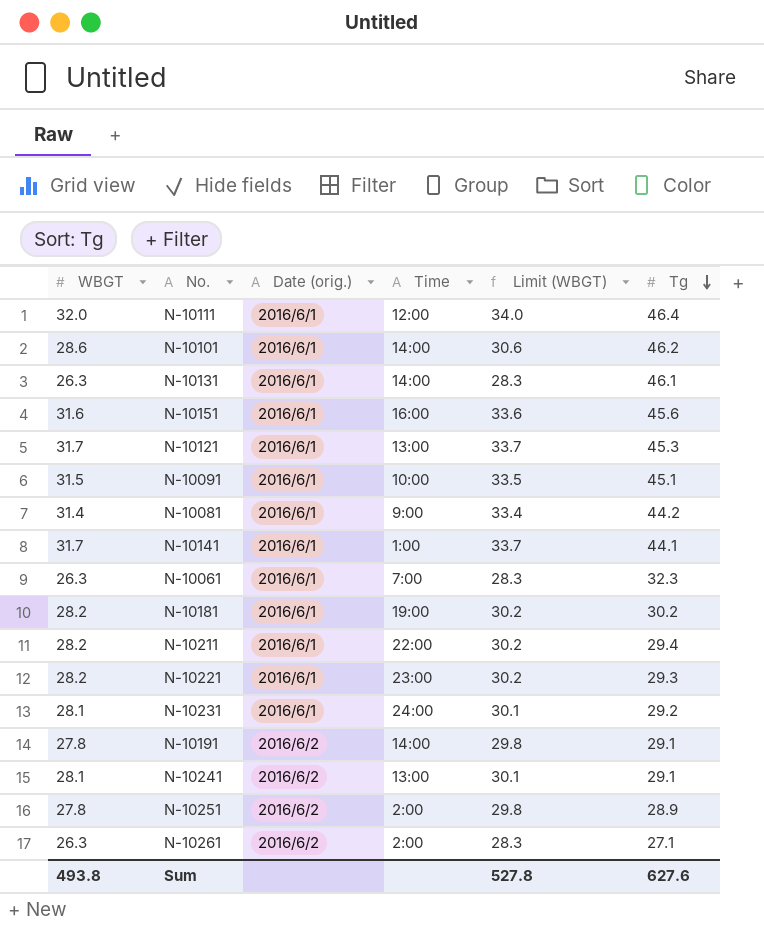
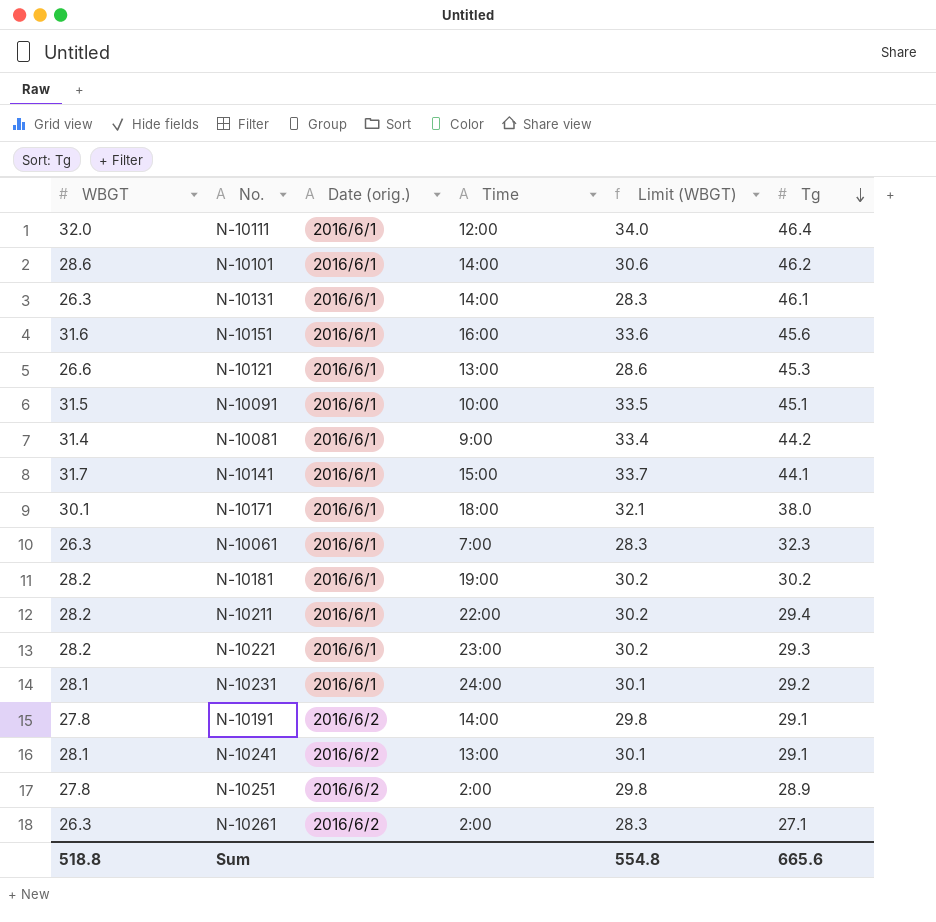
N-10121 | WBGT: 31.7 -> 26.6
N-10121 | Limit (WBGT): 33.7 -> 28.6
N-10141 | Time: 1:00 -> 15:00
row N-10171: none -> 30.1 | 2016/6/1 | 18:00 | 32.1 | 38.0
Sum | WBGT: 493.8 -> 518.8
Sum | Limit (WBGT): 527.8 -> 554.8
Sum | Tg: 627.6 -> 665.6

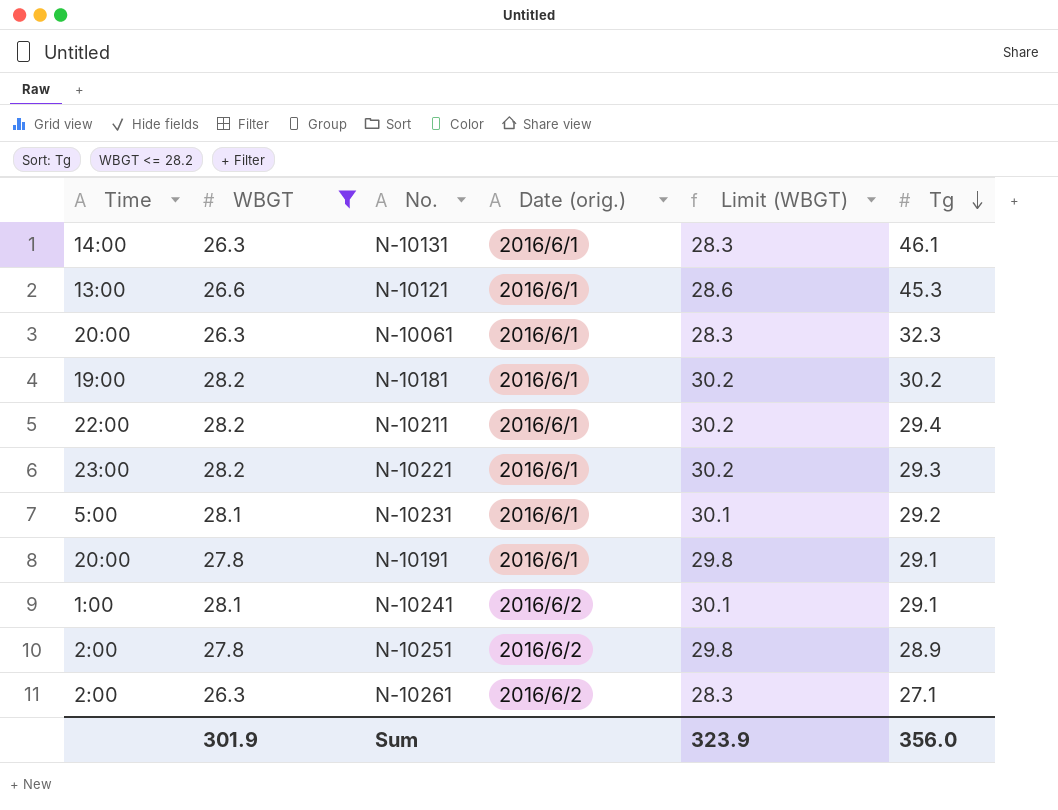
filter: none -> WBGT <= 28.2
column Time | position: 4 -> 1
N-10061 | Time: 7:00 -> 20:00
N-10231 | Time: 24:00 -> 5:00
N-10191 | Time: 14:00 -> 20:00
N-10191 | Date (orig.): 2016/6/2 -> 2016/6/1
N-10241 | Time: 13:00 -> 1:00
Sum | WBGT: 518.8 -> 301.9
Sum | Limit (WBGT): 554.8 -> 323.9
Sum | Tg: 665.6 -> 356.0

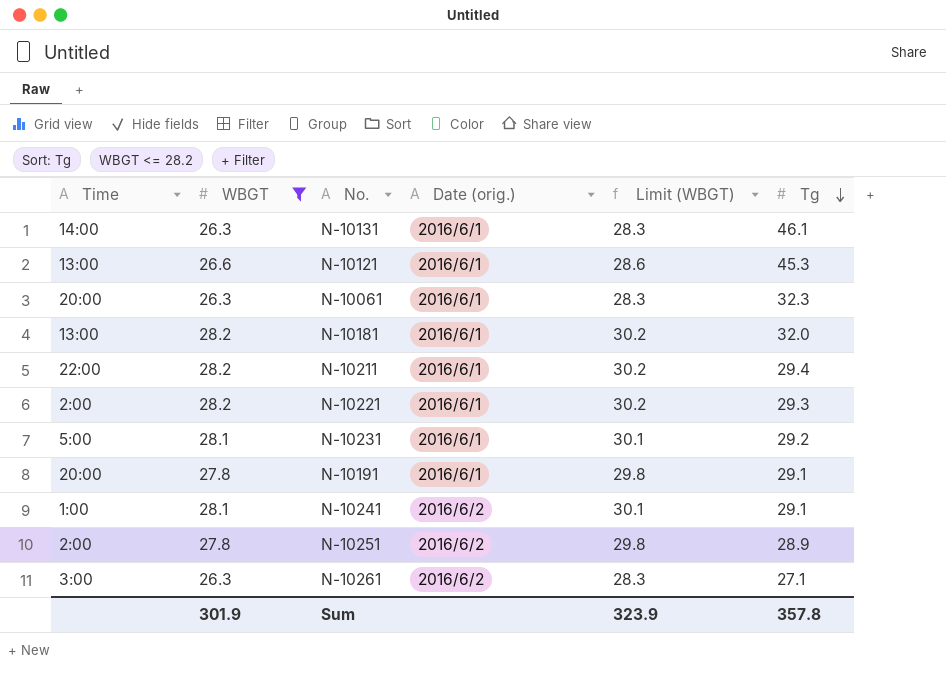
N-10181 | Time: 19:00 -> 13:00
N-10181 | Tg: 30.2 -> 32.0
N-10221 | Time: 23:00 -> 2:00
N-10261 | Time: 2:00 -> 3:00
Sum | Tg: 356.0 -> 357.8

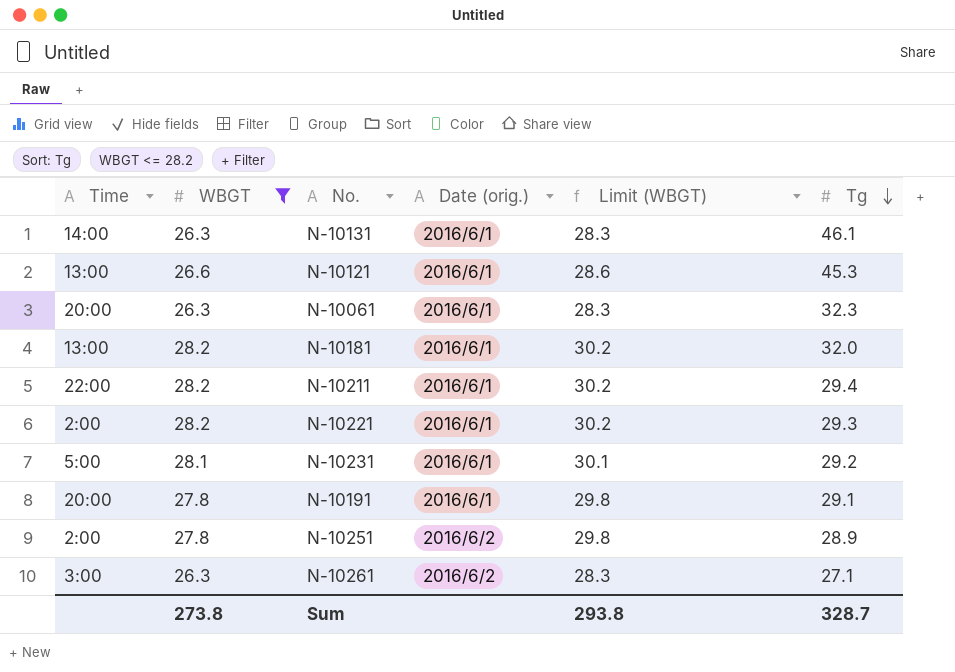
row N-10241: 1:00 | 28.1 | 2016/6/2 | 30.1 | 29.1 -> none
Sum | WBGT: 301.9 -> 273.8
Sum | Limit (WBGT): 323.9 -> 293.8
Sum | Tg: 357.8 -> 328.7

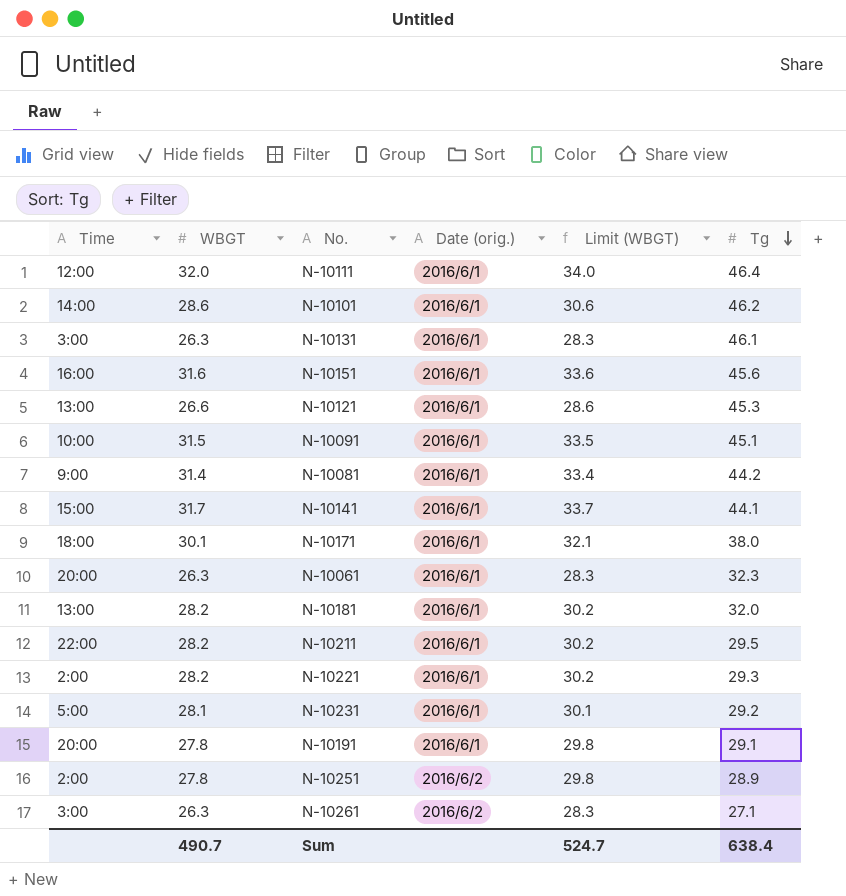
filter: WBGT <= 28.2 -> none
N-10131 | Time: 14:00 -> 3:00
N-10211 | Tg: 29.4 -> 29.5
Sum | WBGT: 273.8 -> 490.7
Sum | Limit (WBGT): 293.8 -> 524.7
Sum | Tg: 328.7 -> 638.4

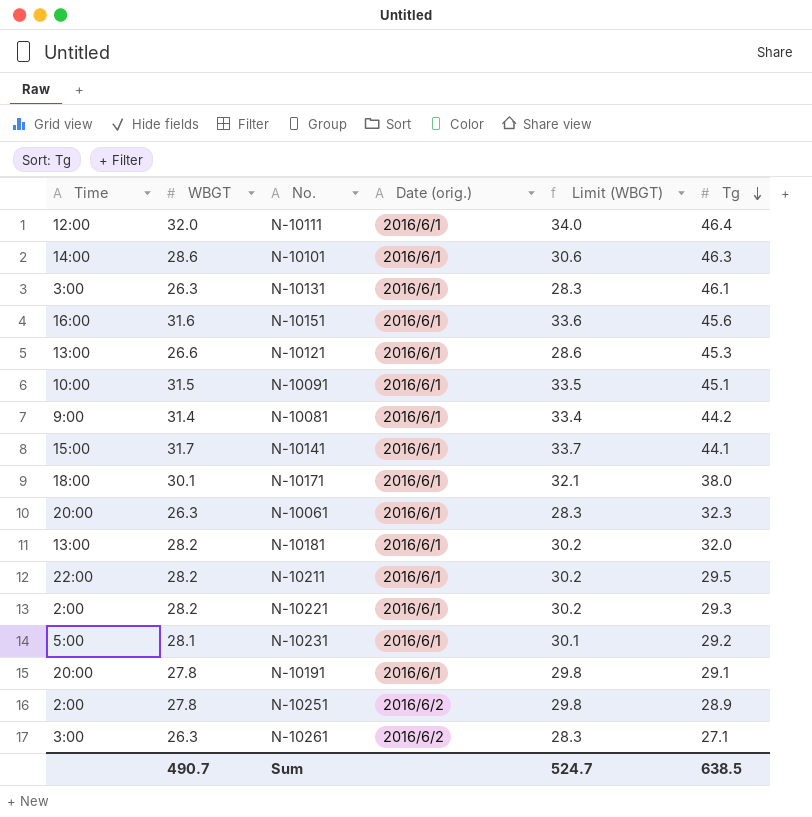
N-10101 | Tg: 46.2 -> 46.3
Sum | Tg: 638.4 -> 638.5

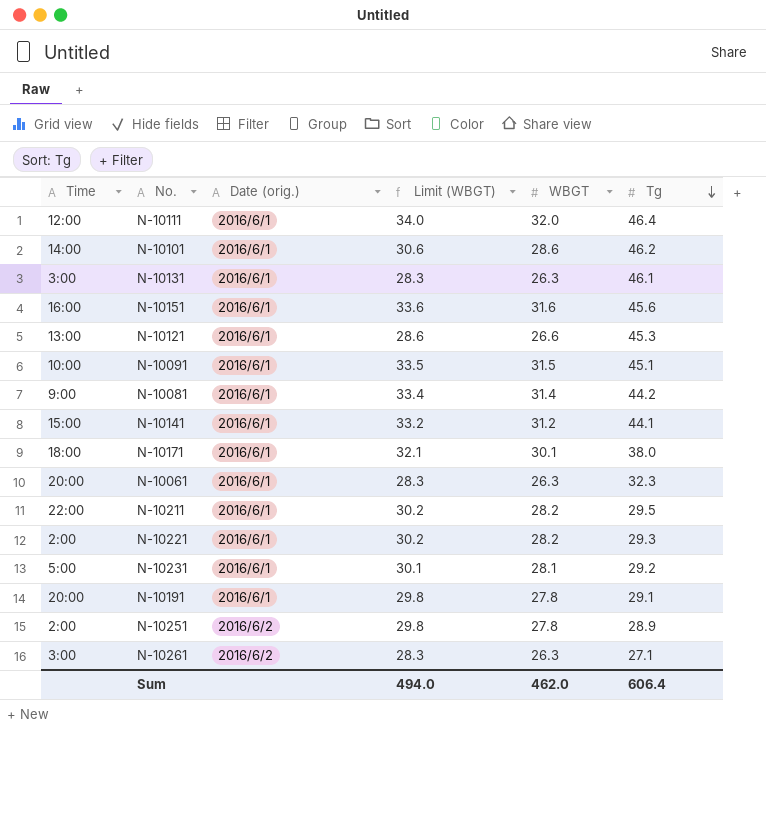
column WBGT | position: 2 -> 5
row N-10181: 13:00 | 28.2 | 2016/6/1 | 30.2 | 32.0 -> none
N-10101 | Tg: 46.3 -> 46.2
N-10141 | Limit (WBGT): 33.7 -> 33.2
N-10141 | WBGT: 31.7 -> 31.2
Sum | Limit (WBGT): 524.7 -> 494.0
Sum | WBGT: 490.7 -> 462.0
Sum | Tg: 638.5 -> 606.4

